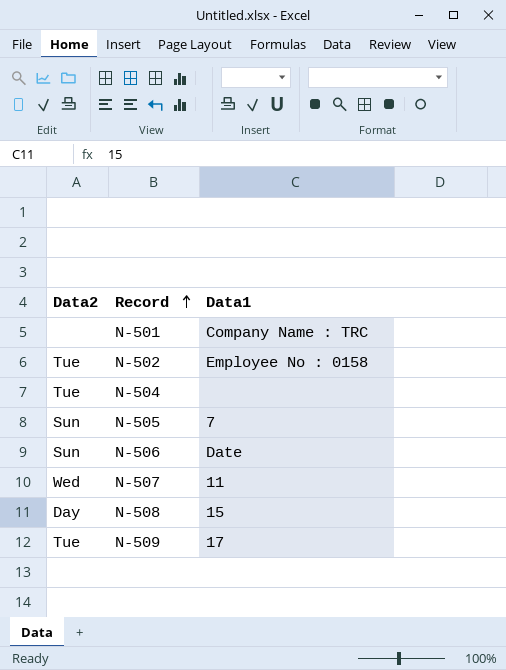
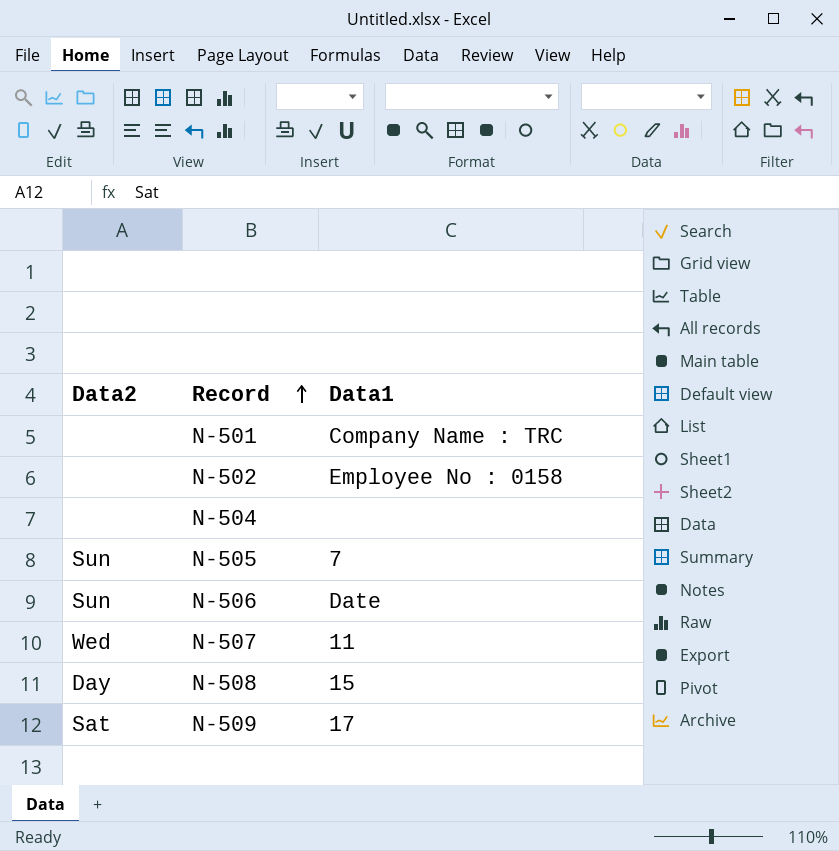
N-502 | Data2: Tue -> none
N-504 | Data2: Tue -> none
N-509 | Data2: Tue -> Sat

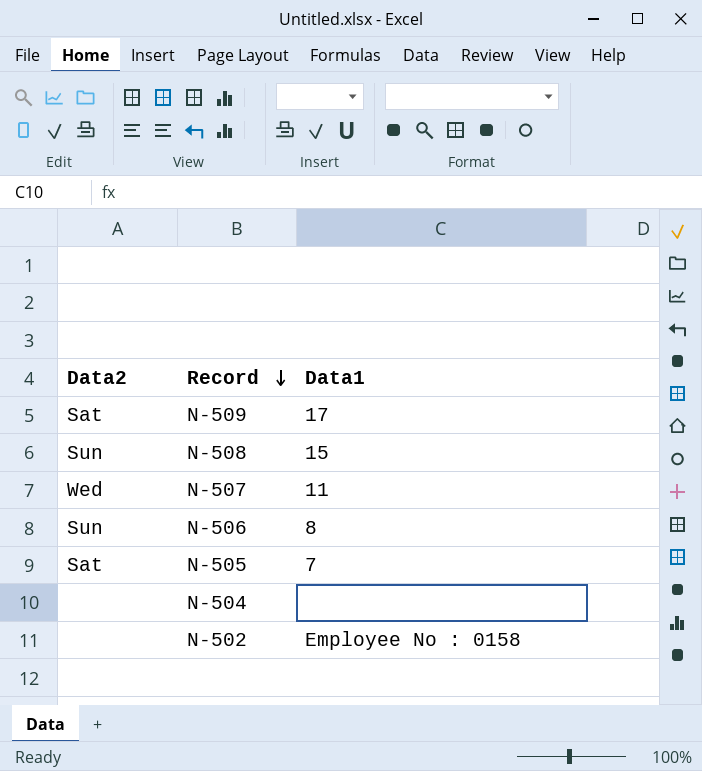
row order: Record ascending -> Record descending
row N-501: none | Company Name : TRC -> none
N-508 | Data2: Day -> Sun
N-506 | Data1: Date -> 8
N-505 | Data2: Sun -> Sat

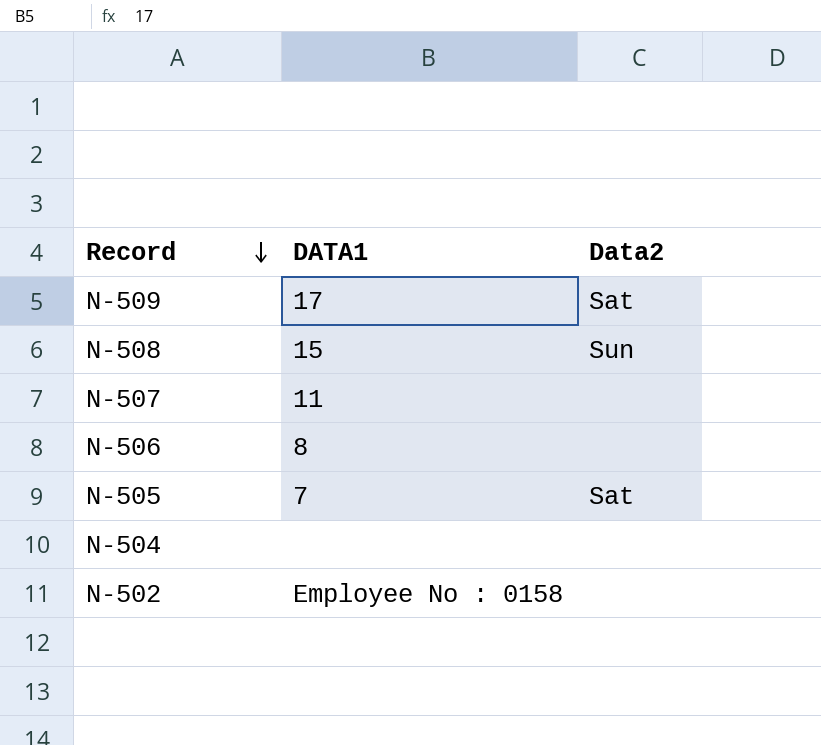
column name: Data1 -> DATA1
column Data2 | position: 1 -> 3
N-507 | Data2: Wed -> none
N-506 | Data2: Sun -> none

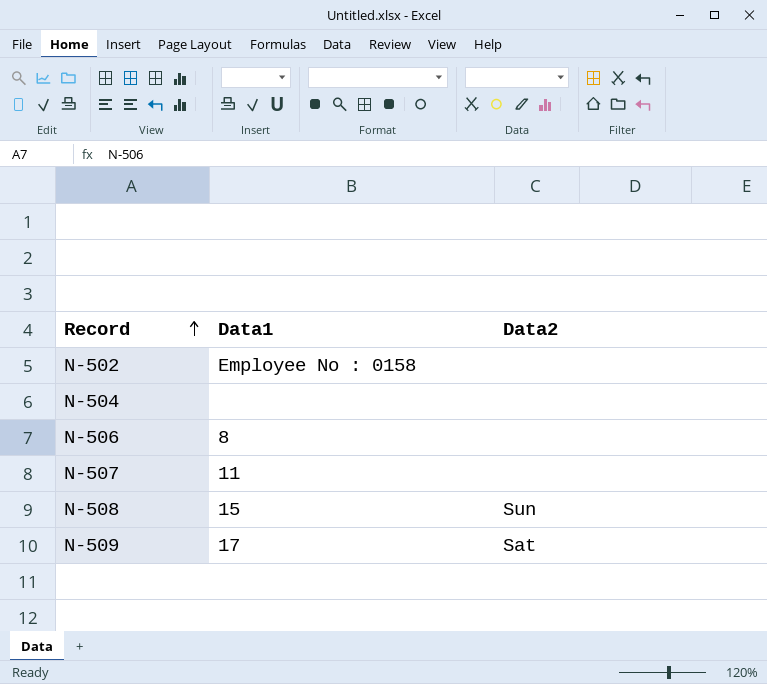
row order: Record descending -> Record ascending
column name: DATA1 -> Data1
row N-505: 7 | Sat -> none

